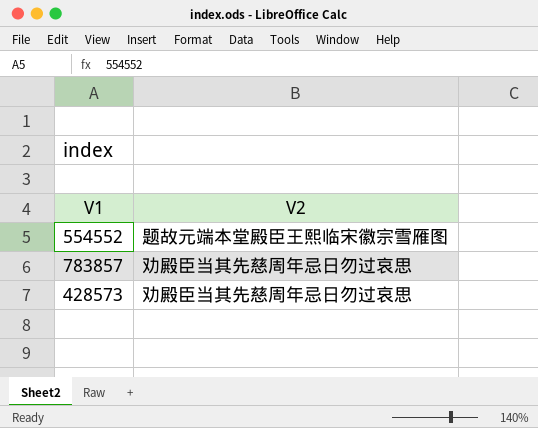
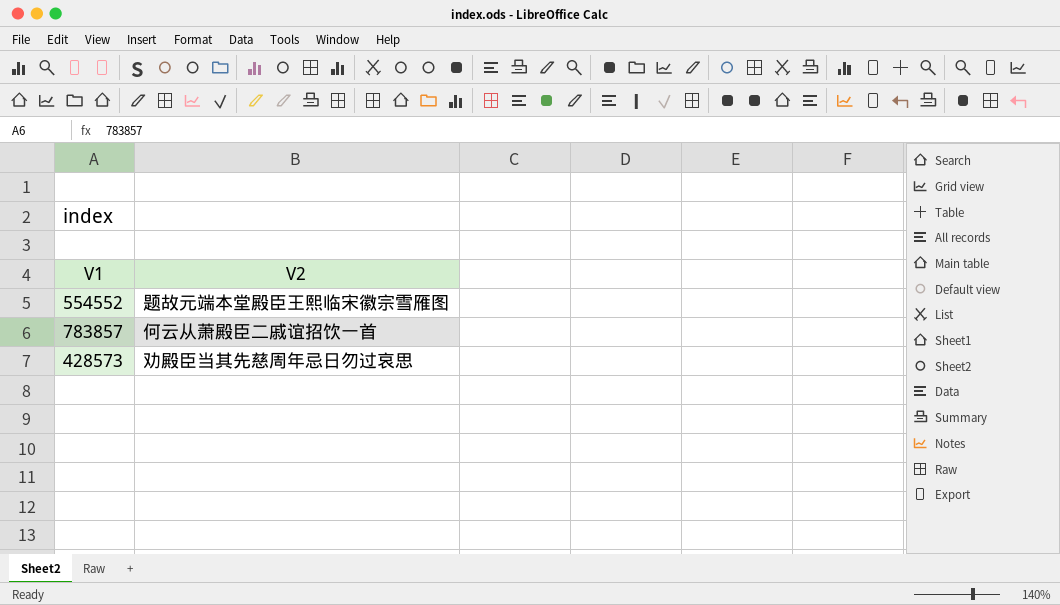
783857 | V2: 劝殿臣当其先慈周年忌日勿过哀思 -> 何云从萧殿臣二戚谊招饮一首

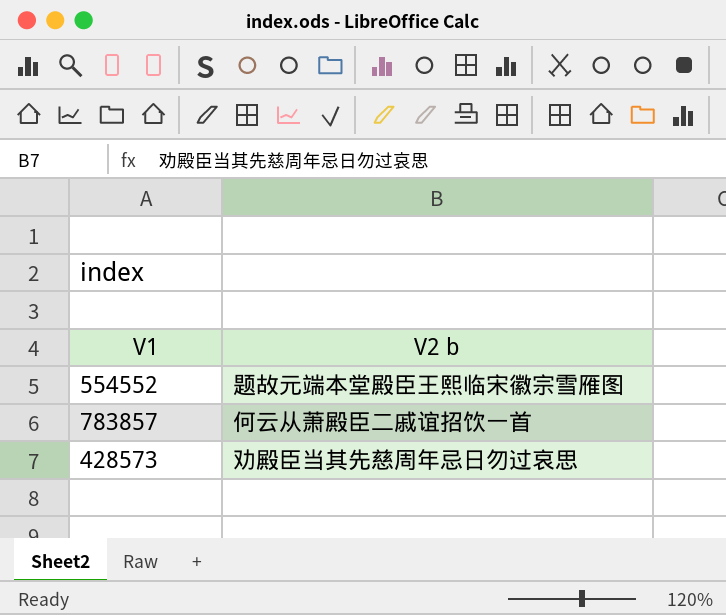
column name: V2 -> V2 b

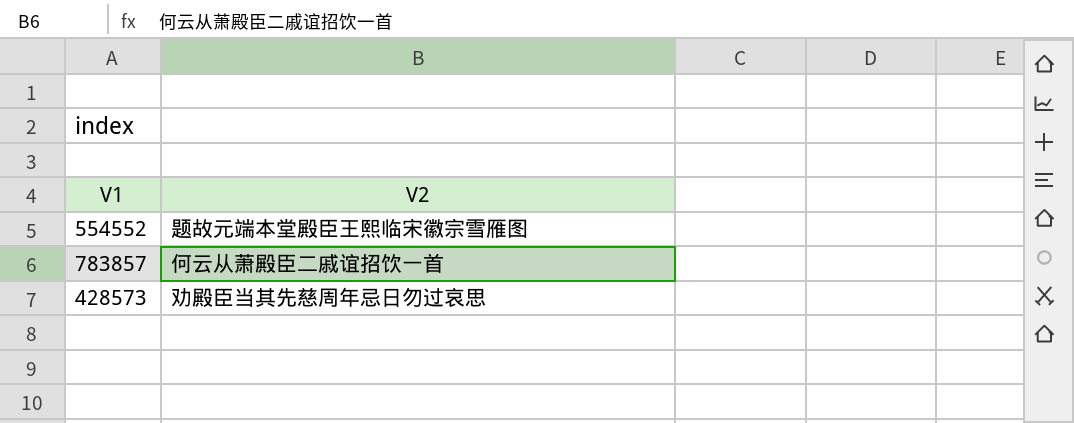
column name: V2 b -> V2

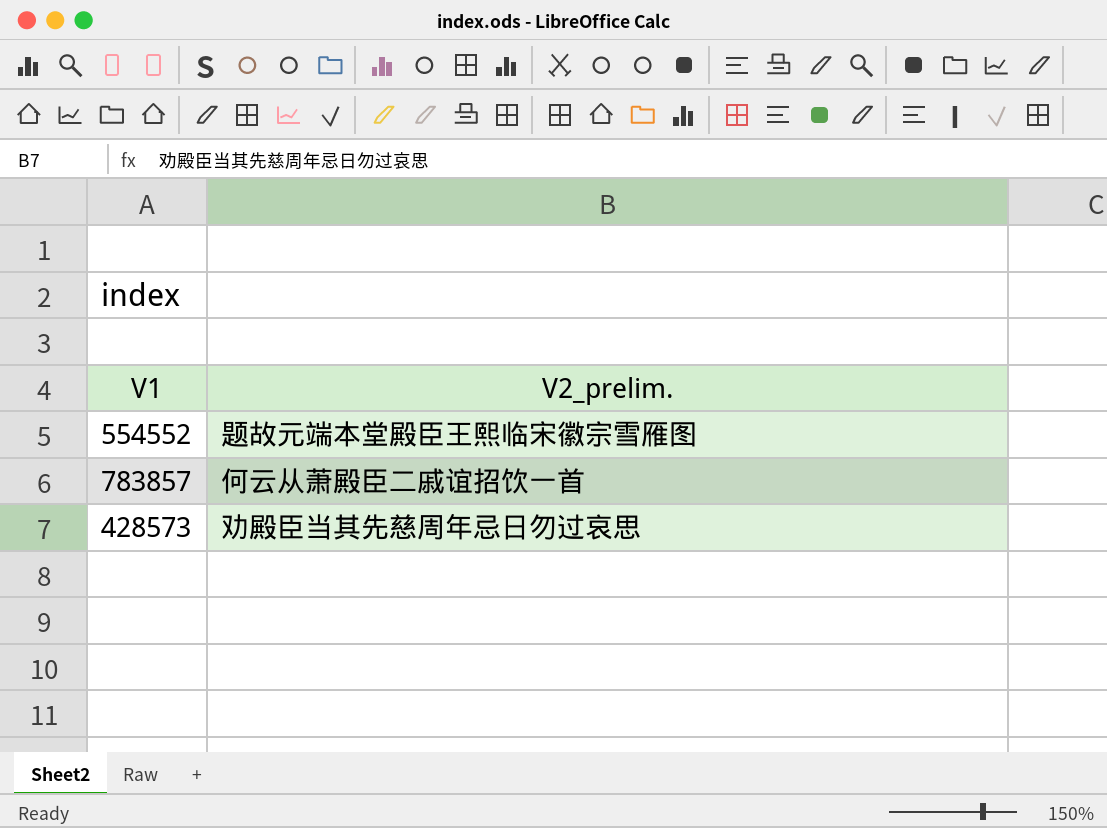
column name: V2 -> V2_prelim.

